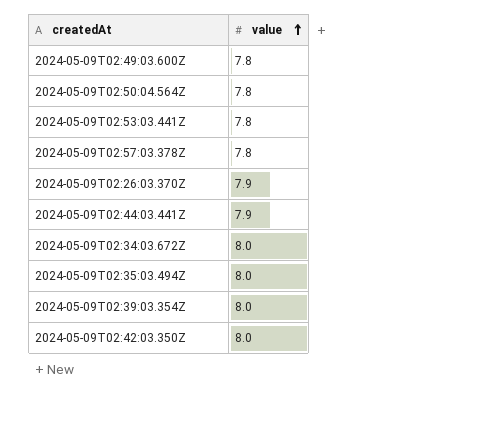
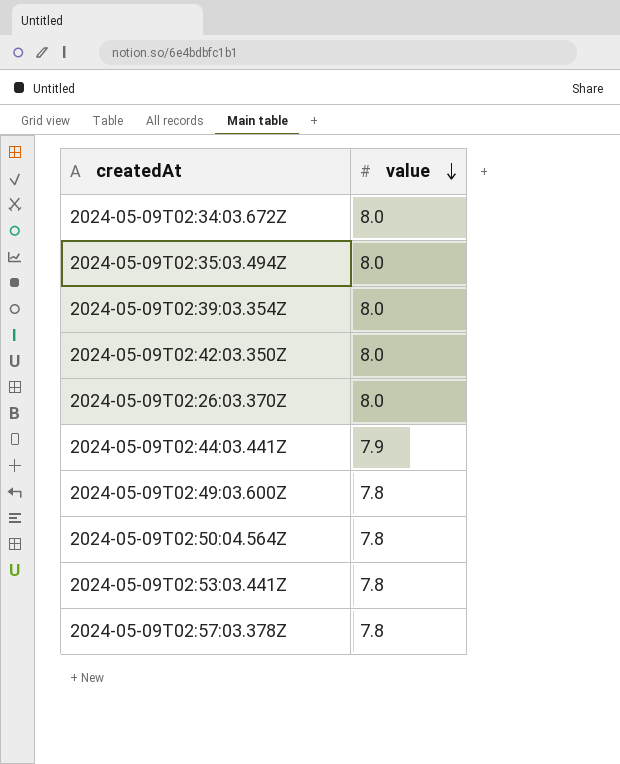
row order: value ascending -> value descending
2024-05-09T02:26:03.370Z | value: 7.9 -> 8.0

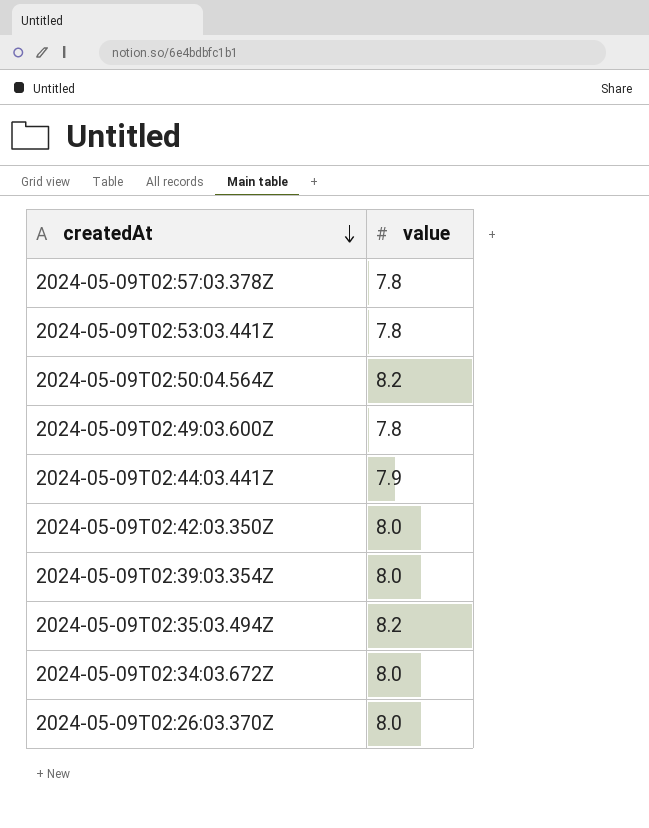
row order: value descending -> createdAt descending
2024-05-09T02:50:04.564Z | value: 7.8 -> 8.2
2024-05-09T02:35:03.494Z | value: 8.0 -> 8.2

